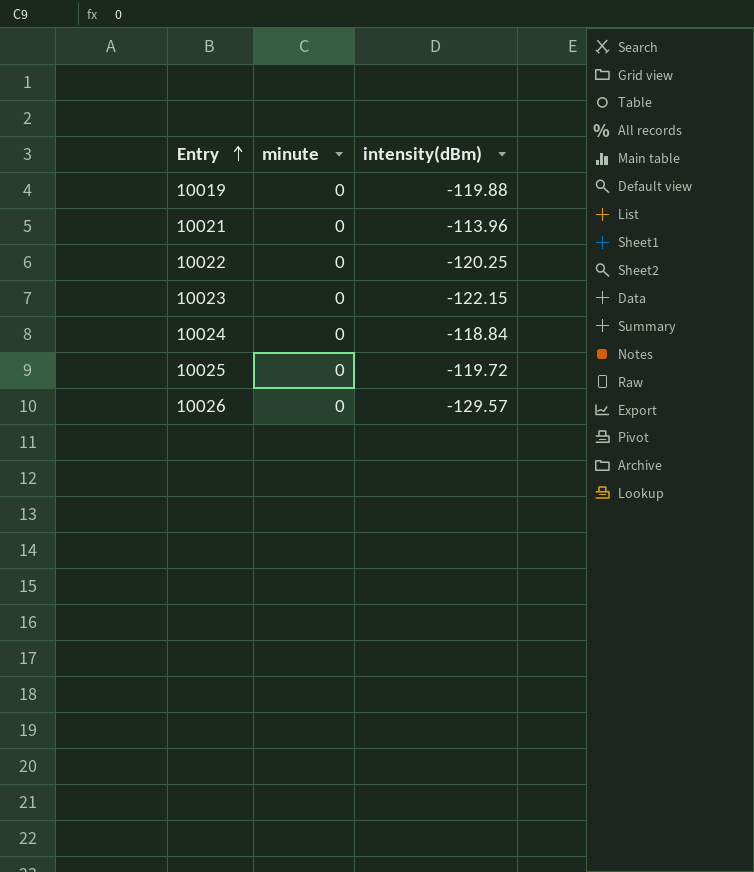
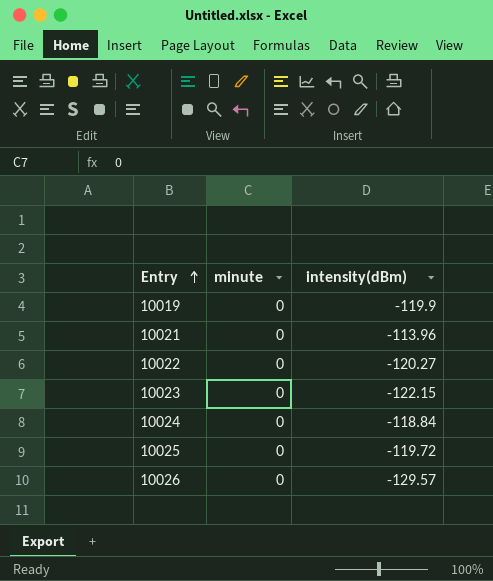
10019 | intensity(dBm): -119.88 -> -119.9
10022 | intensity(dBm): -120.25 -> -120.27

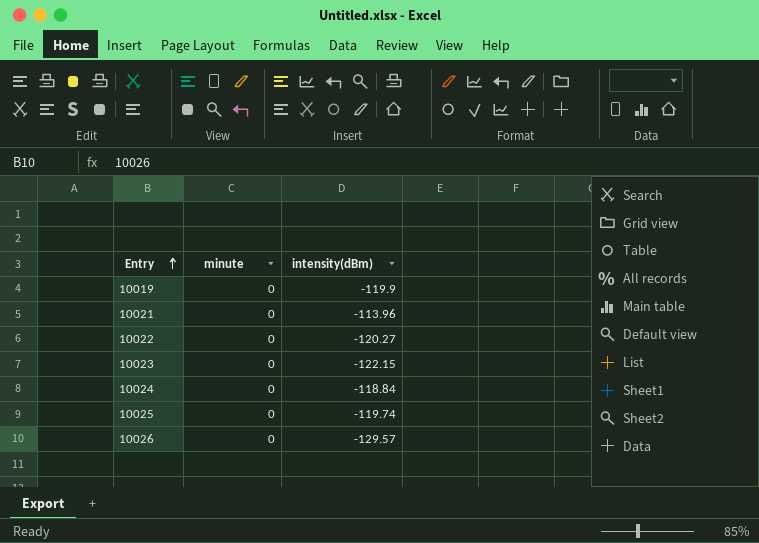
10025 | intensity(dBm): -119.72 -> -119.74

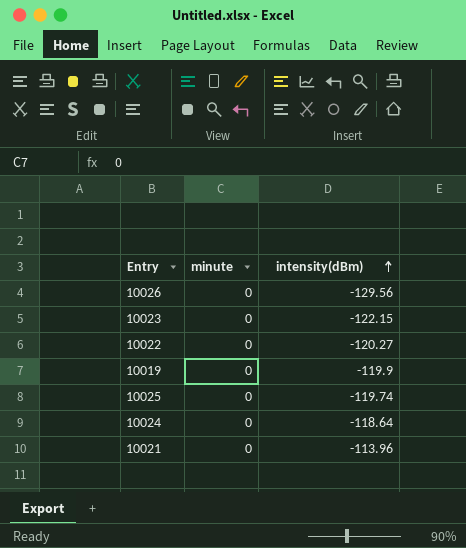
row order: Entry ascending -> intensity(dBm) ascending
10026 | intensity(dBm): -129.57 -> -129.56
10024 | intensity(dBm): -118.84 -> -118.64

